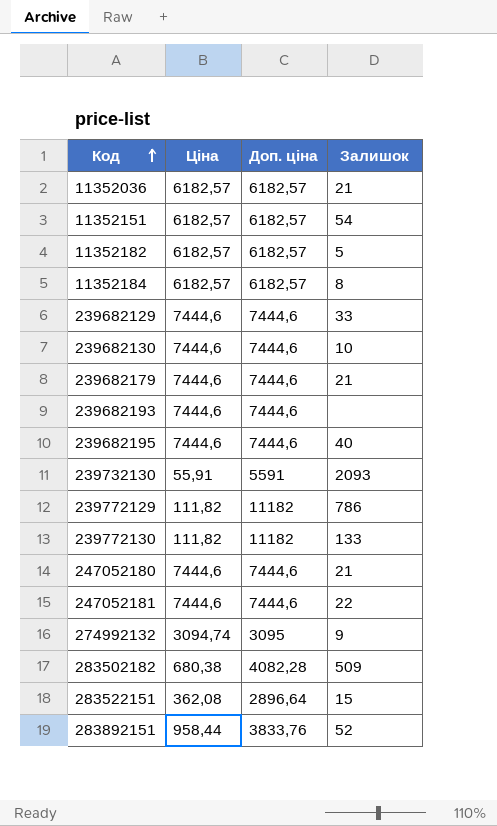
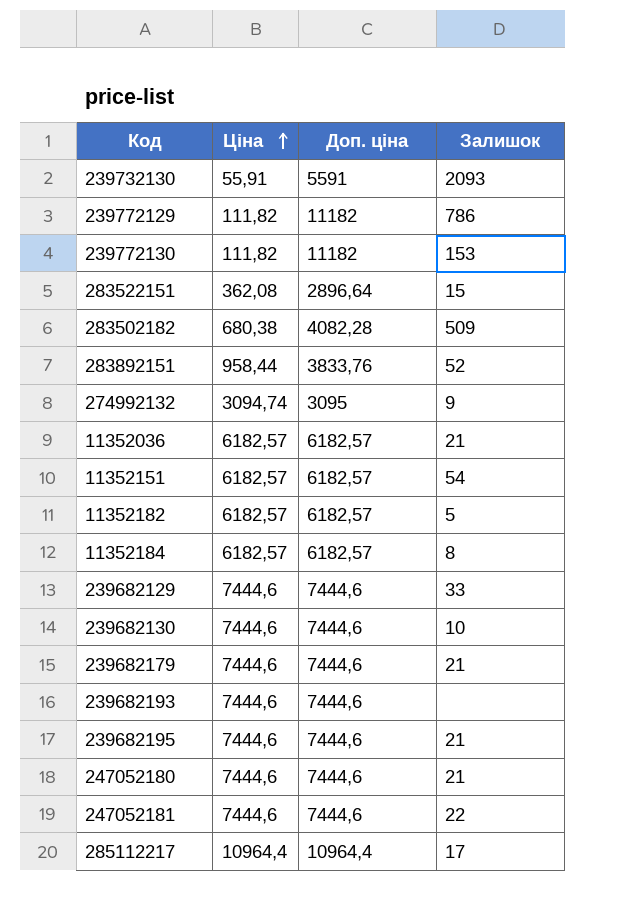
row order: Код ascending -> Ціна ascending
239772130 | Залишок: 133 -> 153
239682195 | Залишок: 40 -> 21
row 285112217: none -> 10964,4 | 10964,4 | 17

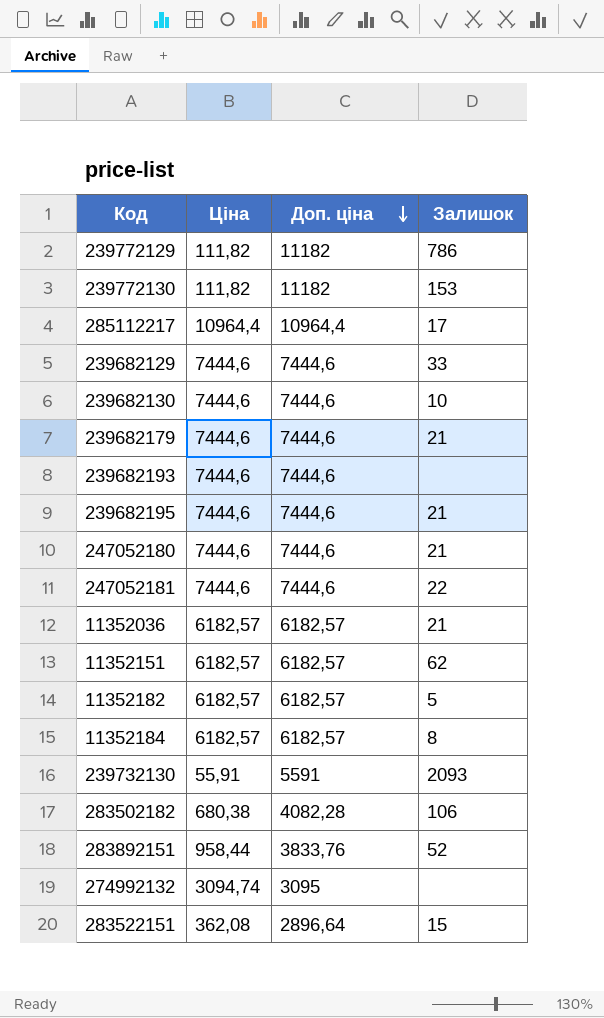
row order: Ціна ascending -> Доп. ціна descending
11352151 | Залишок: 54 -> 62
283502182 | Залишок: 509 -> 106
274992132 | Залишок: 9 -> none

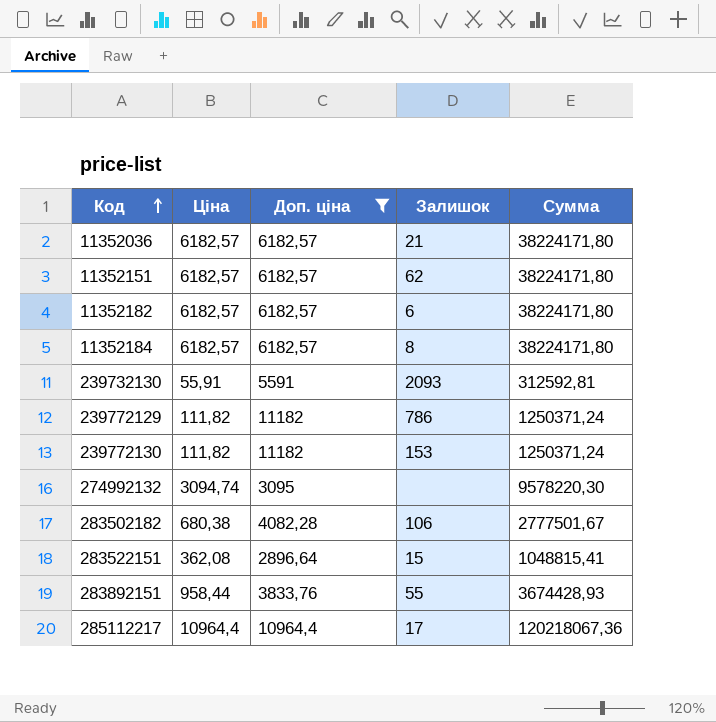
filter: none -> Доп. ціна != 7444,6
row order: Доп. ціна descending -> Код ascending
column Сумма | formula: none -> [Ціна] * [Доп. ціна]
11352182 | Залишок: 5 -> 6
283892151 | Залишок: 52 -> 55

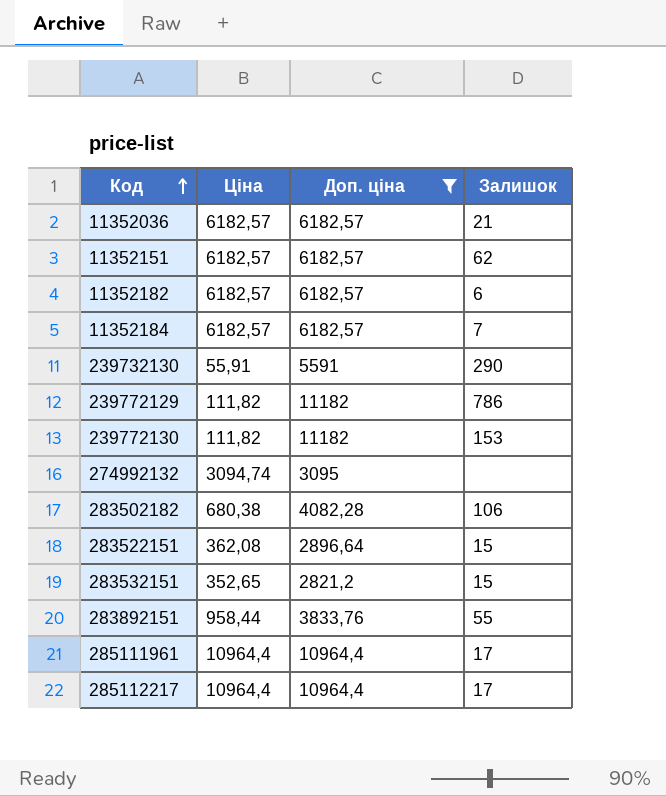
column Сумма | formula: [Ціна] * [Доп. ціна] -> none
11352184 | Залишок: 8 -> 7
239732130 | Залишок: 2093 -> 290
row 283532151: none -> 352,65 | 2821,2 | 15
row 285111961: none -> 10964,4 | 10964,4 | 17

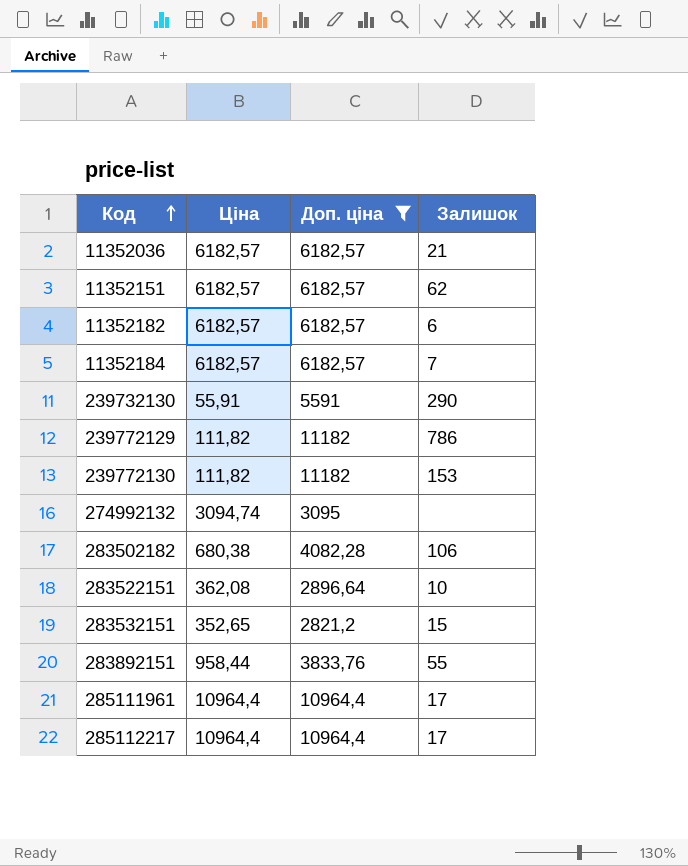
283522151 | Залишок: 15 -> 10

